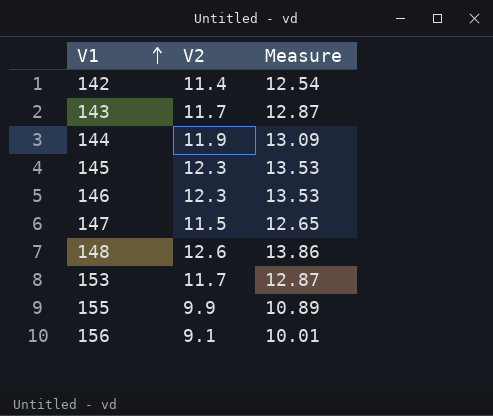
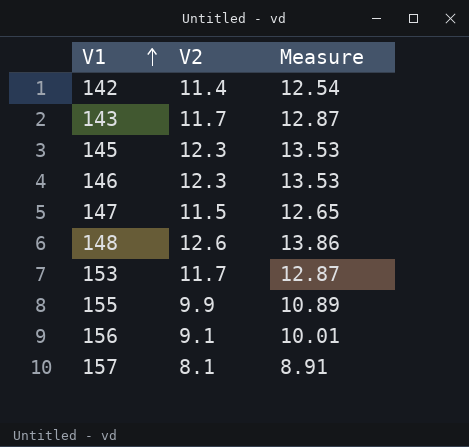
row 144: 11.9 | 13.09 -> none
row 157: none -> 8.1 | 8.91

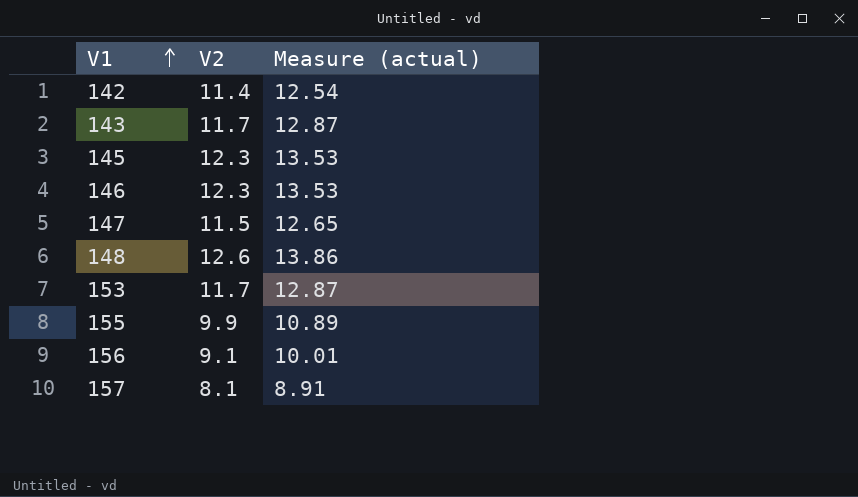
column name: Measure -> Measure (actual)

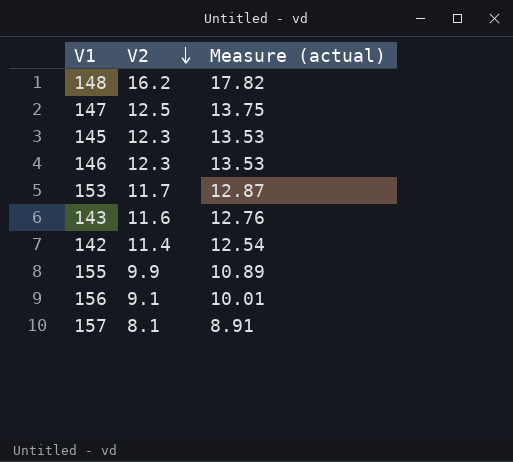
row order: V1 ascending -> V2 descending
148 | V2: 12.6 -> 16.2
148 | Measure (actual): 13.86 -> 17.82
147 | V2: 11.5 -> 12.5
147 | Measure (actual): 12.65 -> 13.75
143 | V2: 11.7 -> 11.6
143 | Measure (actual): 12.87 -> 12.76

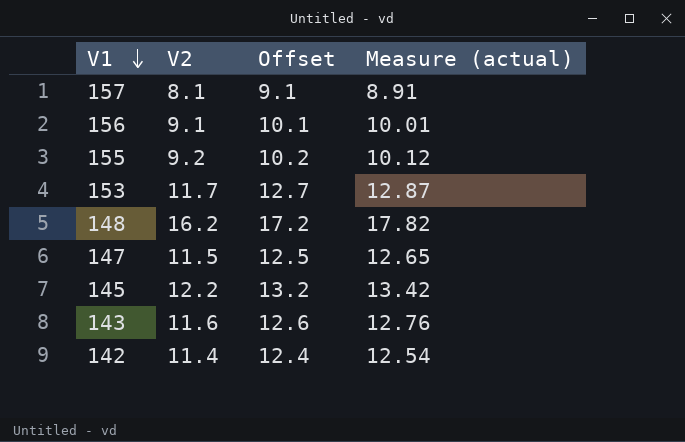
row order: V2 descending -> V1 descending
column Offset | formula: none -> [V2] + 1
row 146: 12.3 | 13.53 -> none
155 | V2: 9.9 -> 9.2
155 | Measure (actual): 10.89 -> 10.12
147 | V2: 12.5 -> 11.5
147 | Measure (actual): 13.75 -> 12.65
145 | V2: 12.3 -> 12.2
145 | Measure (actual): 13.53 -> 13.42

